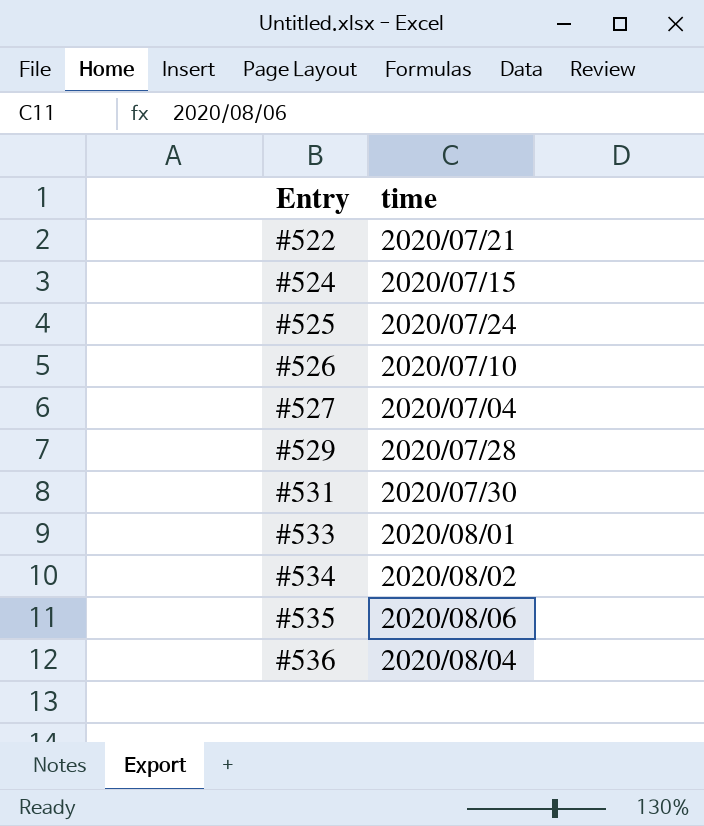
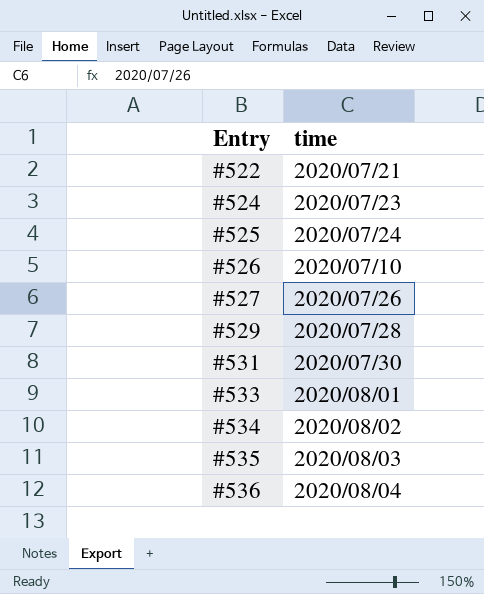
#524 | time: 2020/07/15 -> 2020/07/23
#527 | time: 2020/07/04 -> 2020/07/26
#535 | time: 2020/08/06 -> 2020/08/03

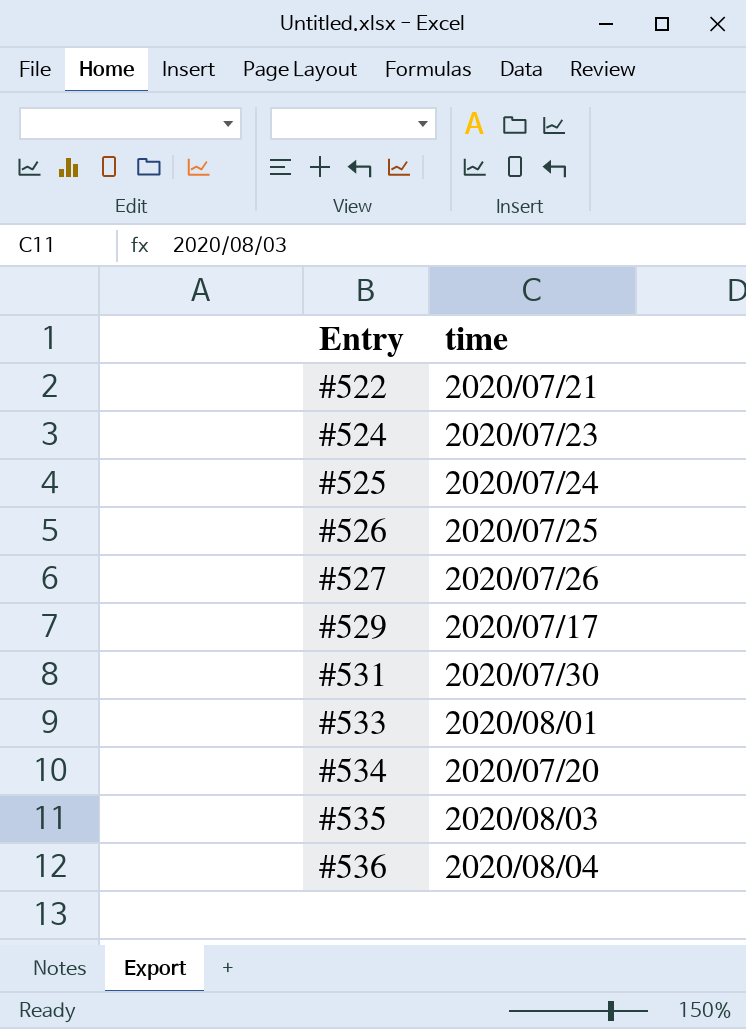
#526 | time: 2020/07/10 -> 2020/07/25
#529 | time: 2020/07/28 -> 2020/07/17
#534 | time: 2020/08/02 -> 2020/07/20

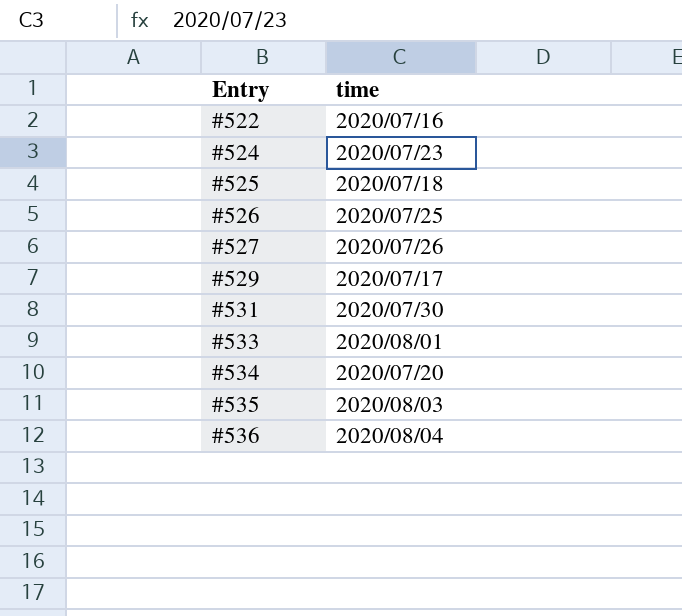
#522 | time: 2020/07/21 -> 2020/07/16
#525 | time: 2020/07/24 -> 2020/07/18

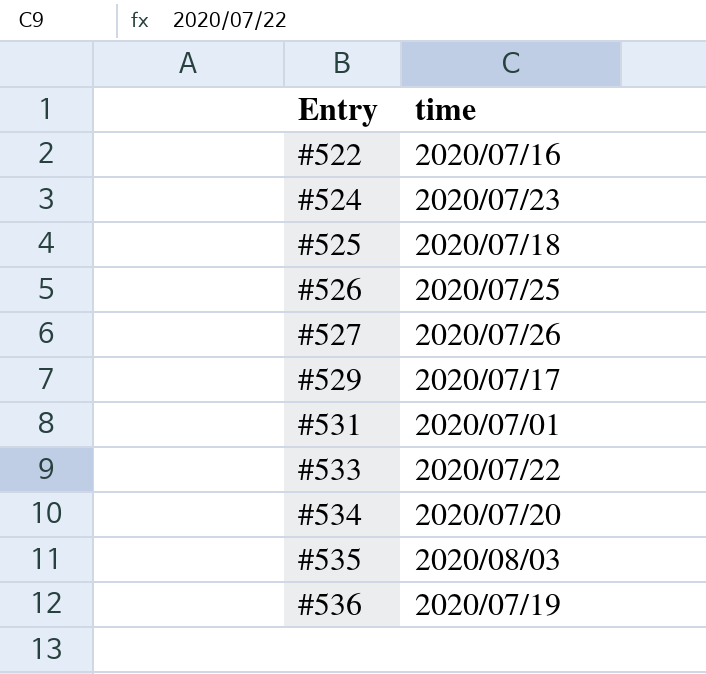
#531 | time: 2020/07/30 -> 2020/07/01
#533 | time: 2020/08/01 -> 2020/07/22
#536 | time: 2020/08/04 -> 2020/07/19

